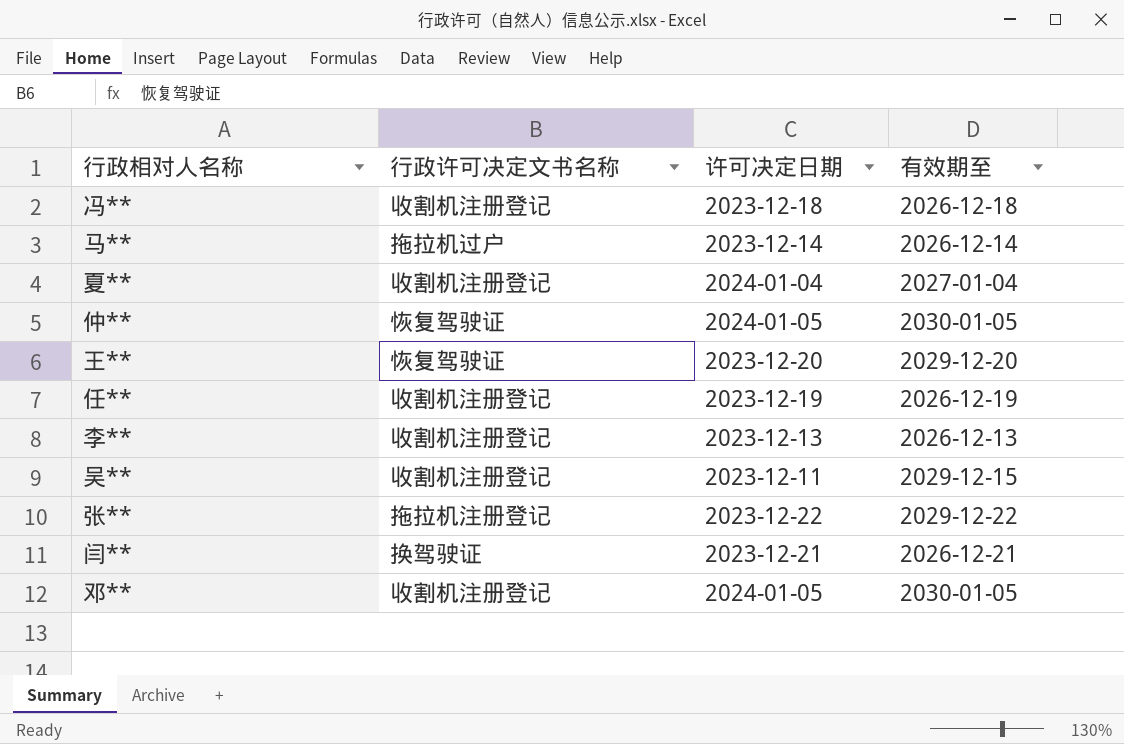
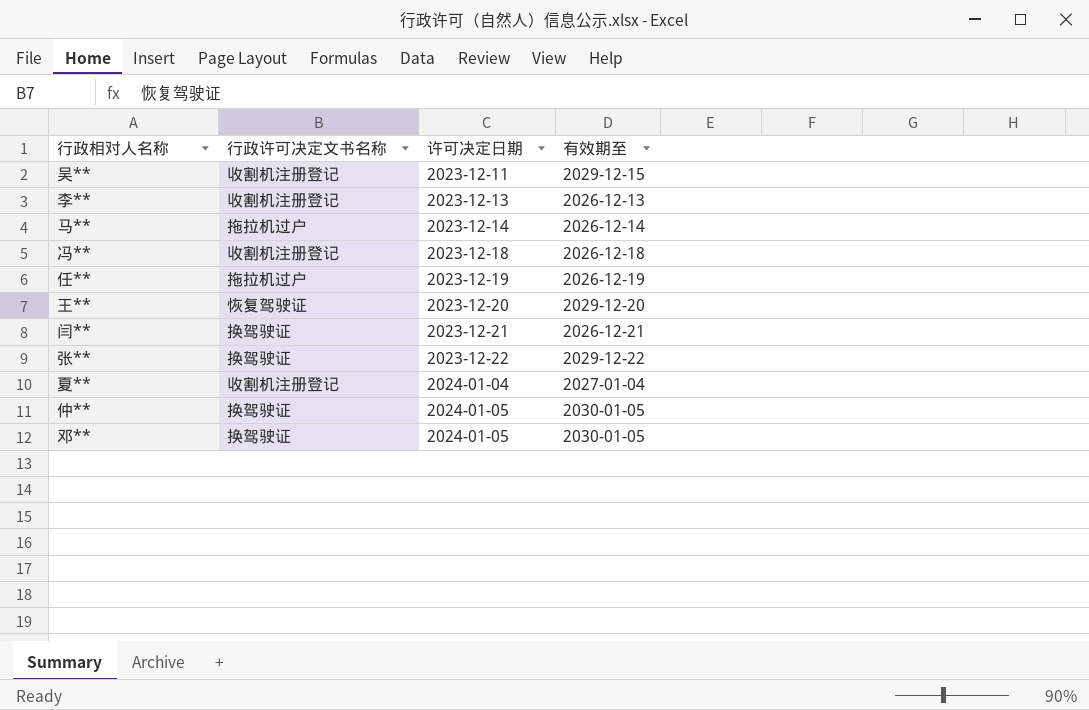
row order: none -> 许可决定日期 ascending
任** | 行政许可决定文书名称: 收割机注册登记 -> 拖拉机过户
张** | 行政许可决定文书名称: 拖拉机注册登记 -> 换驾驶证
仲** | 行政许可决定文书名称: 恢复驾驶证 -> 换驾驶证
邓** | 行政许可决定文书名称: 收割机注册登记 -> 换驾驶证

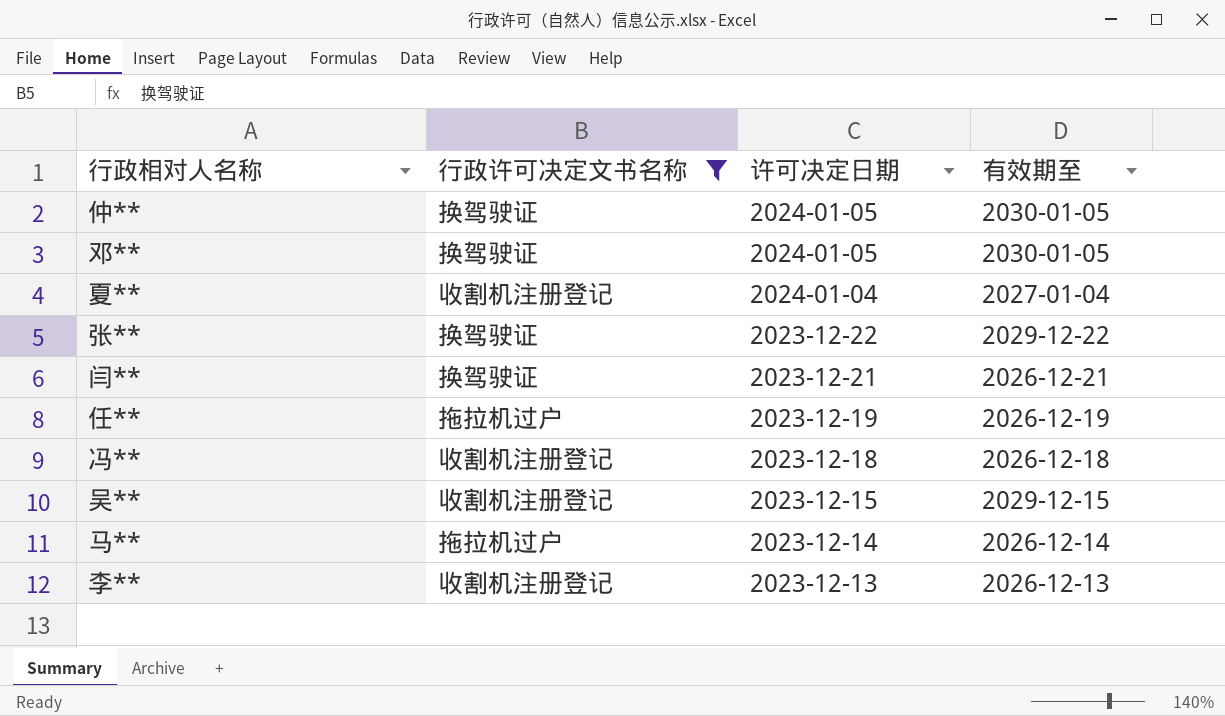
filter: none -> 行政许可决定文书名称 != 恢复驾驶证
row order: 许可决定日期 ascending -> 许可决定日期 descending
吴** | 许可决定日期: 2023-12-11 -> 2023-12-15

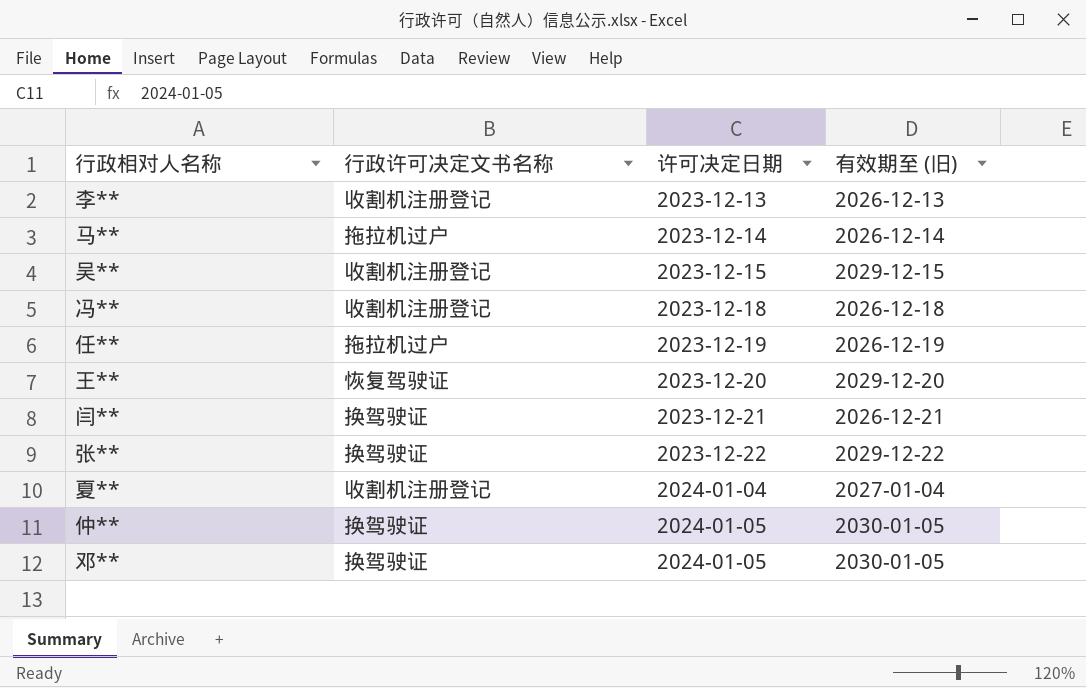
filter: 行政许可决定文书名称 != 恢复驾驶证 -> none
row order: 许可决定日期 descending -> 许可决定日期 ascending
column name: 有效期至 -> 有效期至 (旧)

